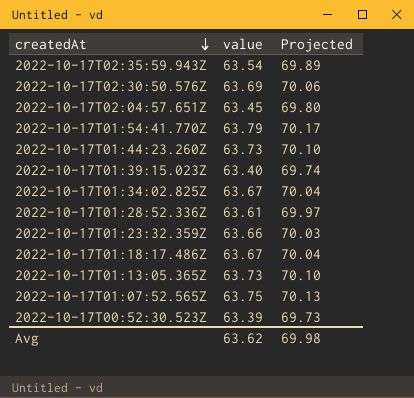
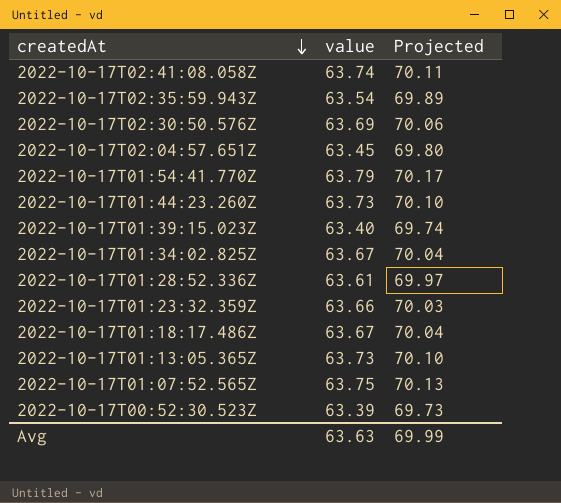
row 2022-10-17T02:41:08.058Z: none -> 63.74 | 70.11
Avg | value: 63.62 -> 63.63
Avg | Projected: 69.98 -> 69.99

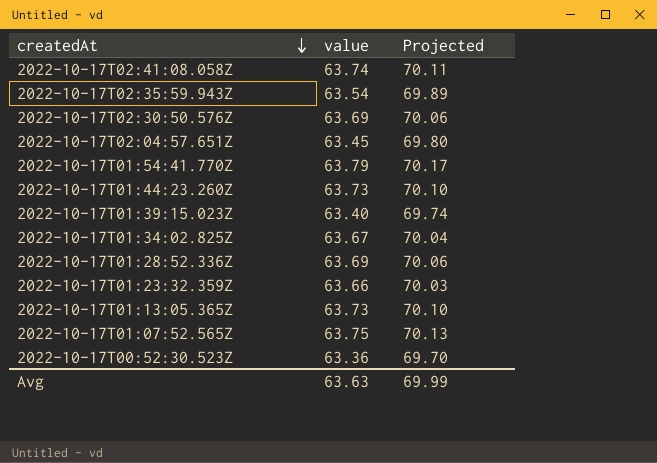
row 2022-10-17T01:18:17.486Z: 63.67 | 70.04 -> none
2022-10-17T01:28:52.336Z | value: 63.61 -> 63.69
2022-10-17T01:28:52.336Z | Projected: 69.97 -> 70.06
2022-10-17T00:52:30.523Z | value: 63.39 -> 63.36
2022-10-17T00:52:30.523Z | Projected: 69.73 -> 69.70

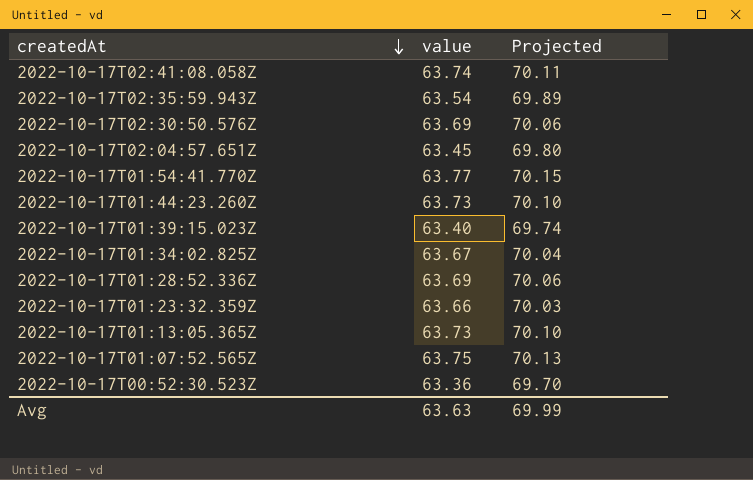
2022-10-17T01:54:41.770Z | value: 63.79 -> 63.77
2022-10-17T01:54:41.770Z | Projected: 70.17 -> 70.15

